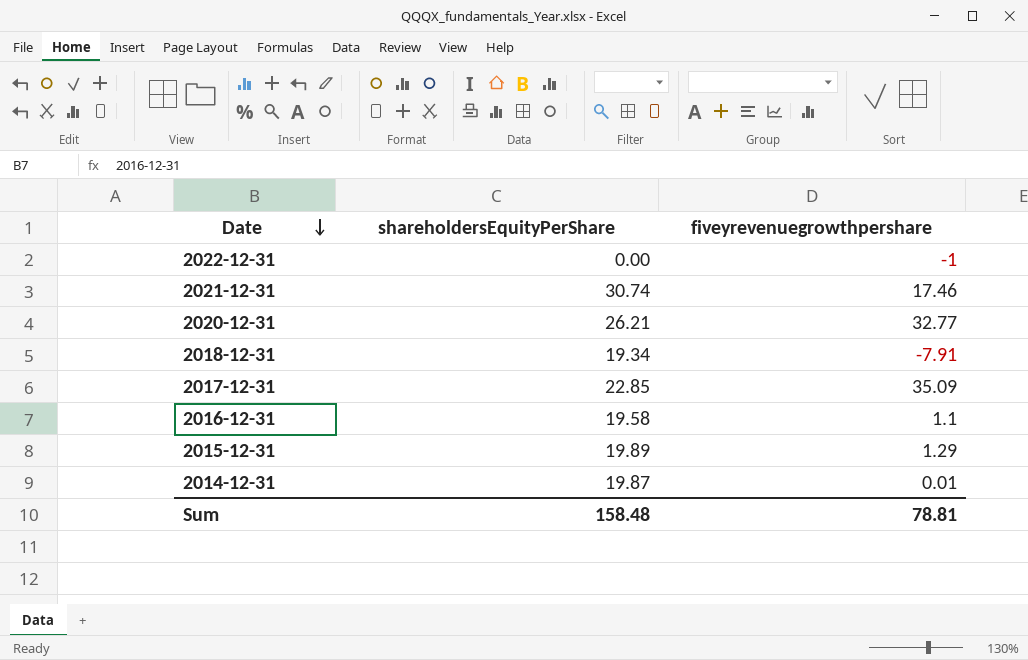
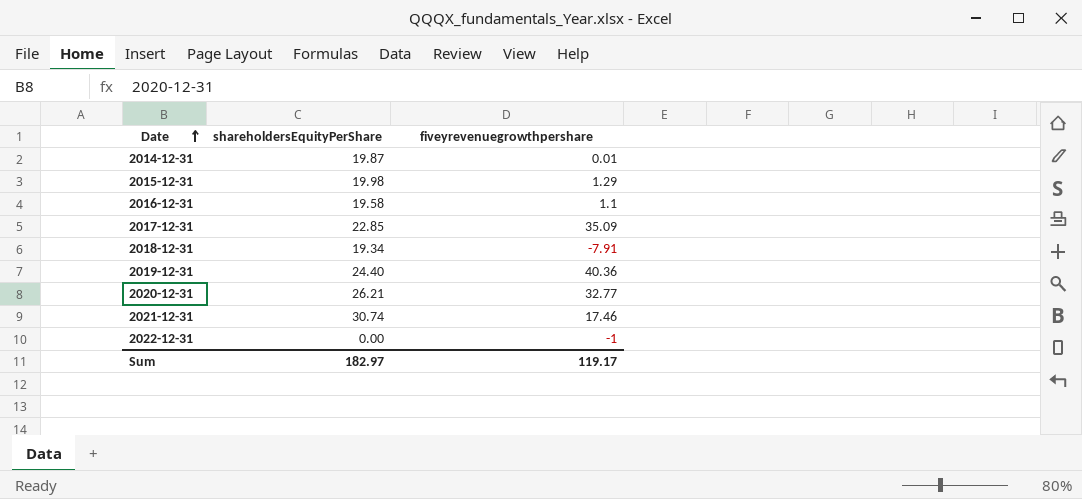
row order: Date descending -> Date ascending
2015-12-31 | shareholdersEquityPerShare: 19.89 -> 19.98
row 2019-12-31: none -> 24.40 | 40.36
Sum | shareholdersEquityPerShare: 158.48 -> 182.97
Sum | fiveyrevenuegrowthpershare: 78.81 -> 119.17

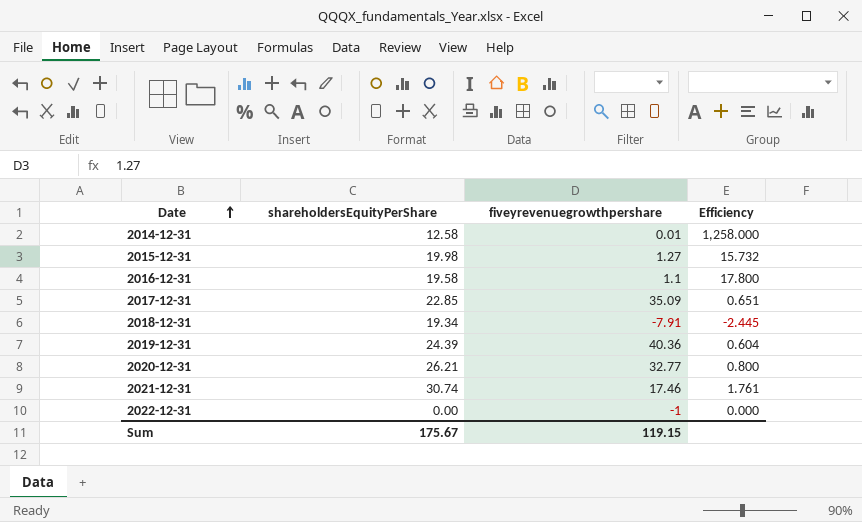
column Efficiency | formula: none -> [shareholdersEquityPerShare] / [fiveyrevenuegrowthpershare]
2014-12-31 | shareholdersEquityPerShare: 19.87 -> 12.58
2015-12-31 | fiveyrevenuegrowthpershare: 1.29 -> 1.27
2019-12-31 | shareholdersEquityPerShare: 24.40 -> 24.39
Sum | shareholdersEquityPerShare: 182.97 -> 175.67
Sum | fiveyrevenuegrowthpershare: 119.17 -> 119.15

